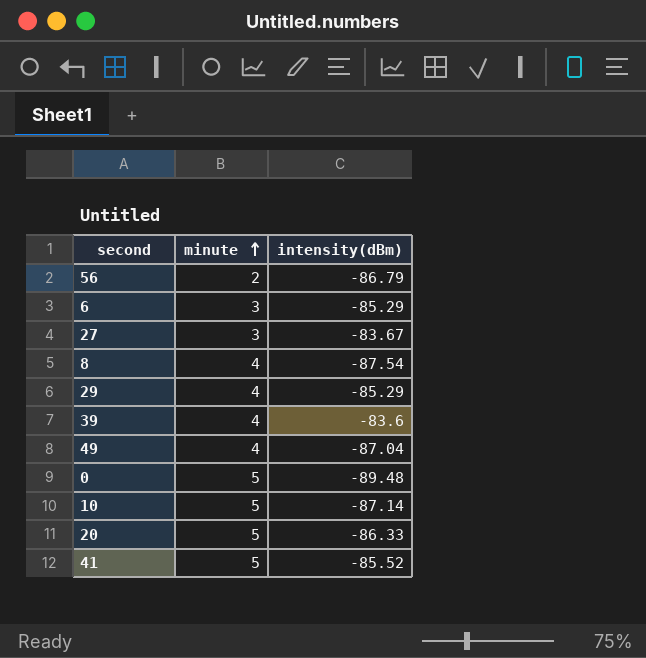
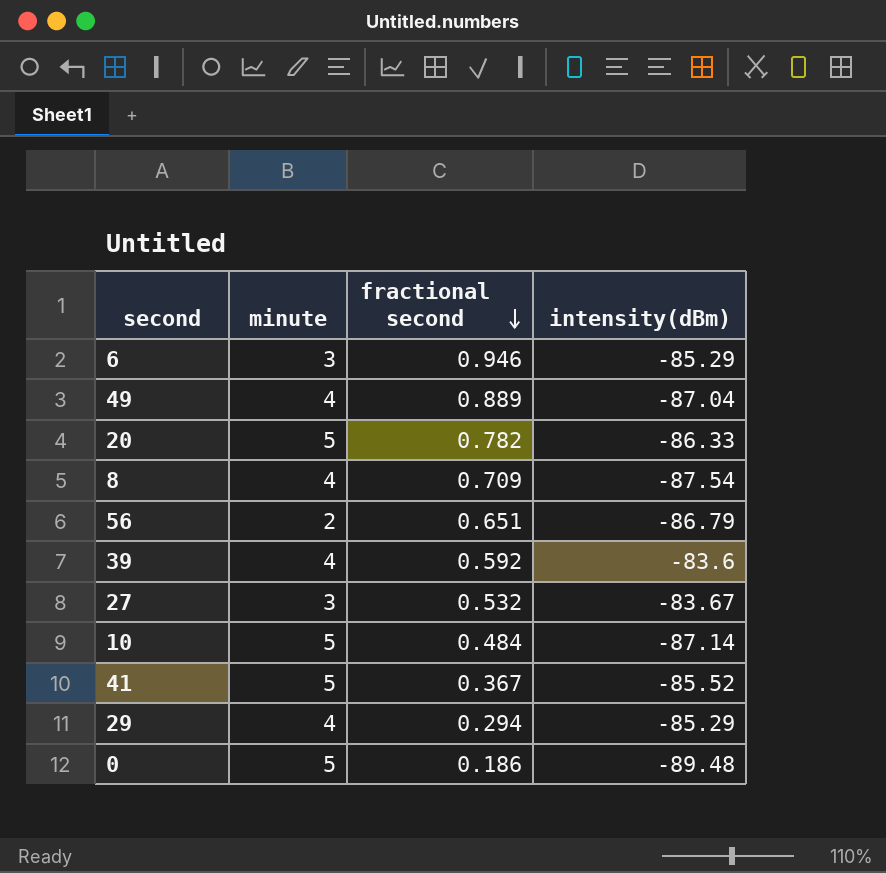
row order: minute ascending -> fractional second descending
column fractional second | position: none -> 3

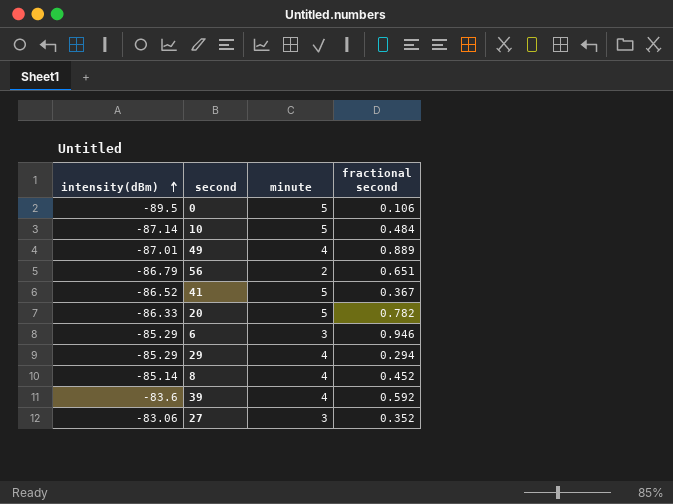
row order: fractional second descending -> intensity(dBm) ascending
column intensity(dBm) | position: 4 -> 1
0 | intensity(dBm): -89.48 -> -89.5
0 | fractional second: 0.186 -> 0.106
49 | intensity(dBm): -87.04 -> -87.01
41 | intensity(dBm): -85.52 -> -86.52
8 | intensity(dBm): -87.54 -> -85.14
8 | fractional second: 0.709 -> 0.452
27 | intensity(dBm): -83.67 -> -83.06
27 | fractional second: 0.532 -> 0.352

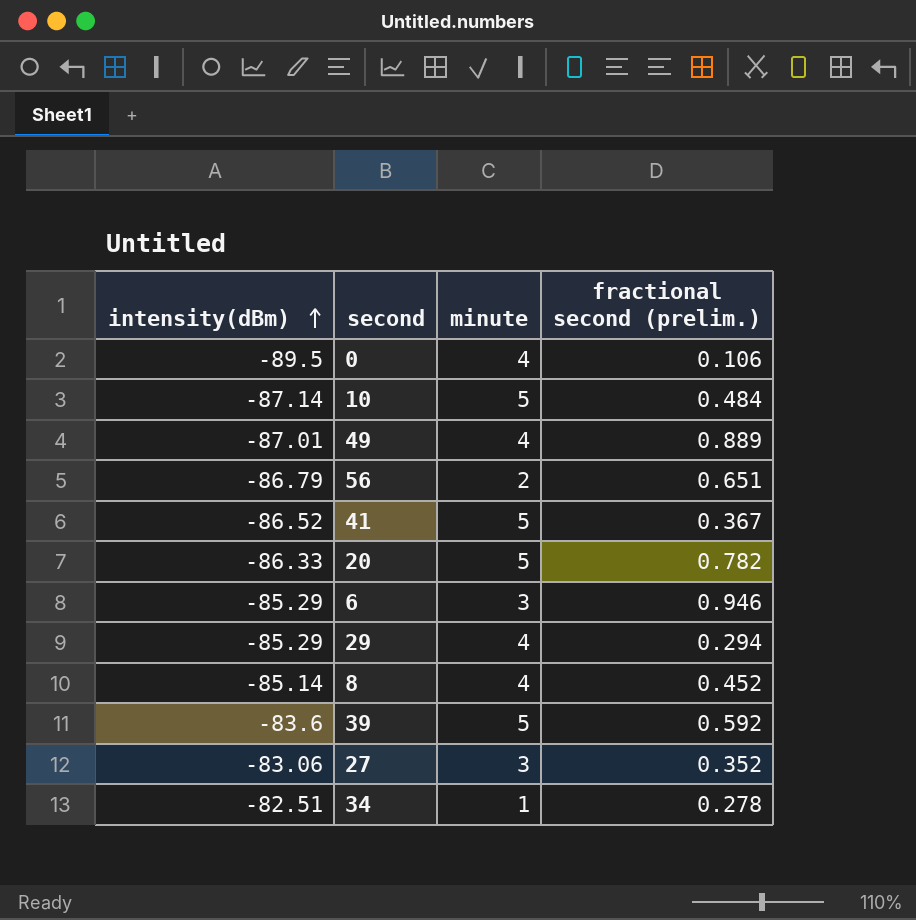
column name: fractional second -> fractional second (prelim.)
0 | minute: 5 -> 4
39 | minute: 4 -> 5
row 34: none -> -82.51 | 1 | 0.278

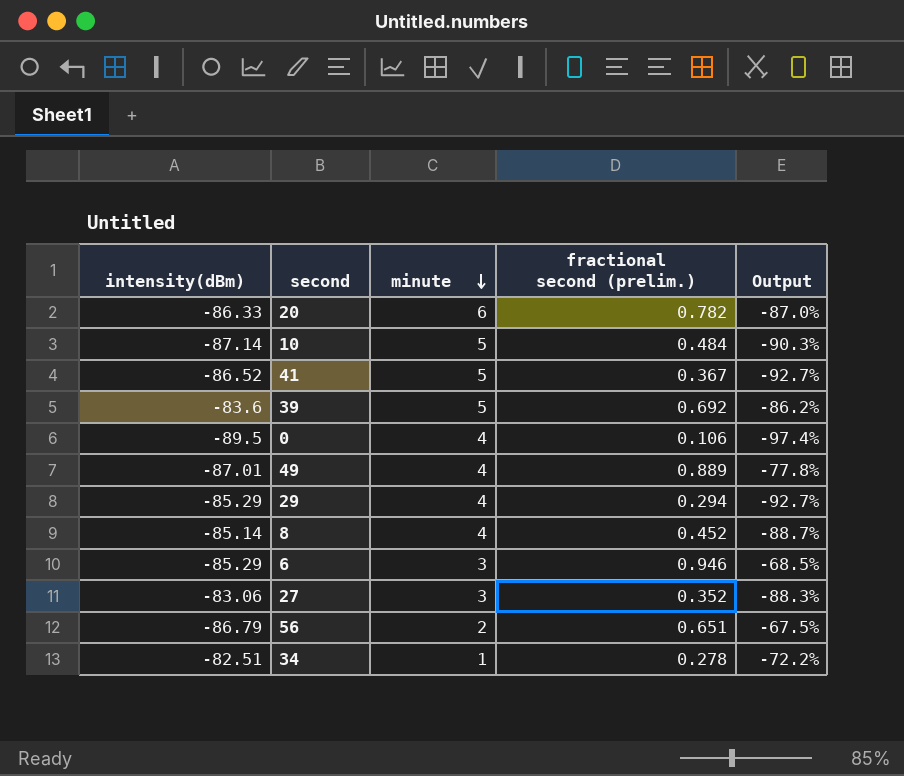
row order: intensity(dBm) ascending -> minute descending
column Output | formula: none -> ([fractional second (prelim.)] - [minute]) / [minute]
20 | minute: 5 -> 6
39 | fractional second (prelim.): 0.592 -> 0.692

